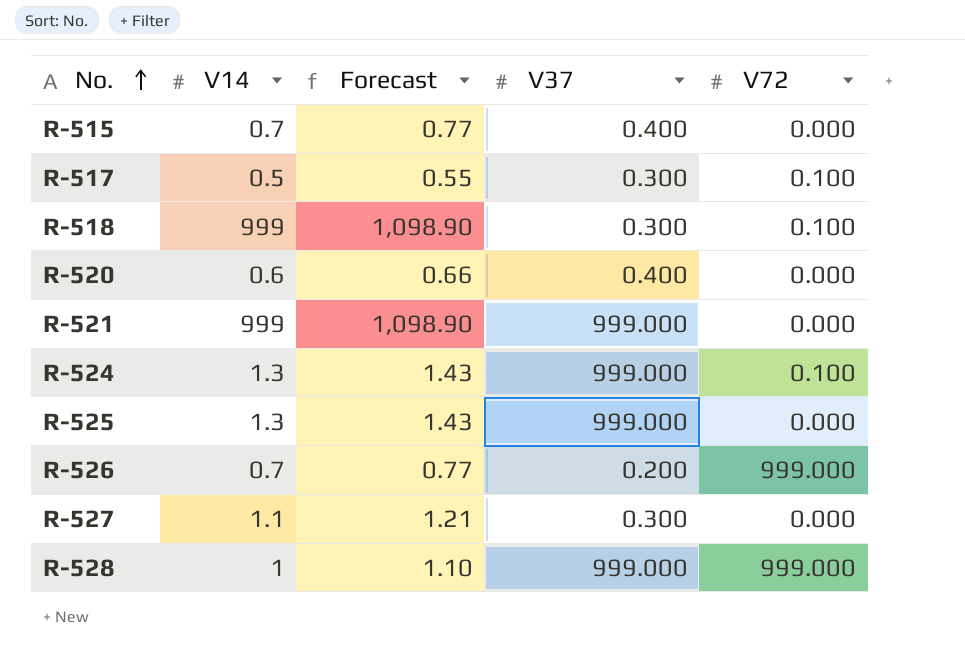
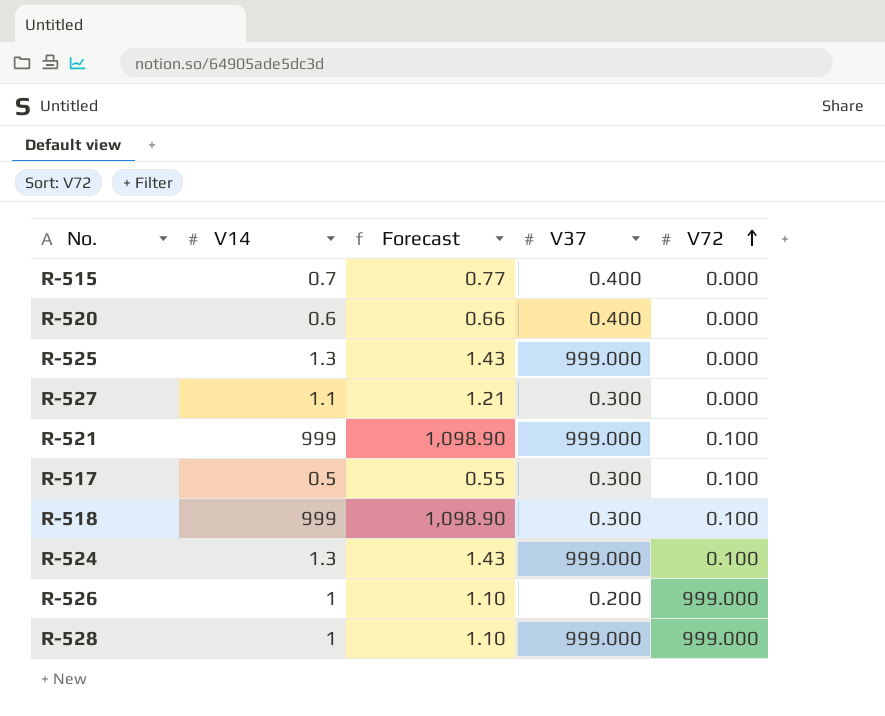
row order: No. ascending -> V72 ascending
R-521 | V72: 0.000 -> 0.100
R-526 | V14: 0.7 -> 1
R-526 | Forecast: 0.77 -> 1.10

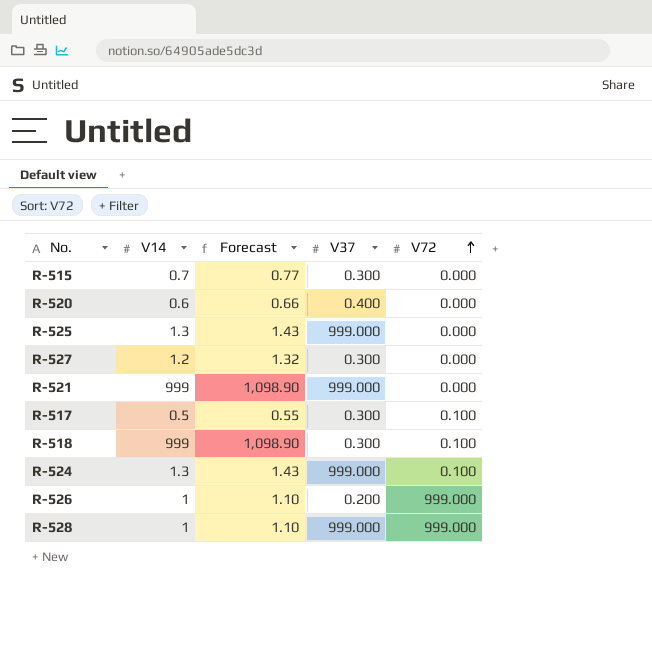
R-515 | V37: 0.400 -> 0.300
R-527 | V14: 1.1 -> 1.2
R-527 | Forecast: 1.21 -> 1.32
R-521 | V72: 0.100 -> 0.000

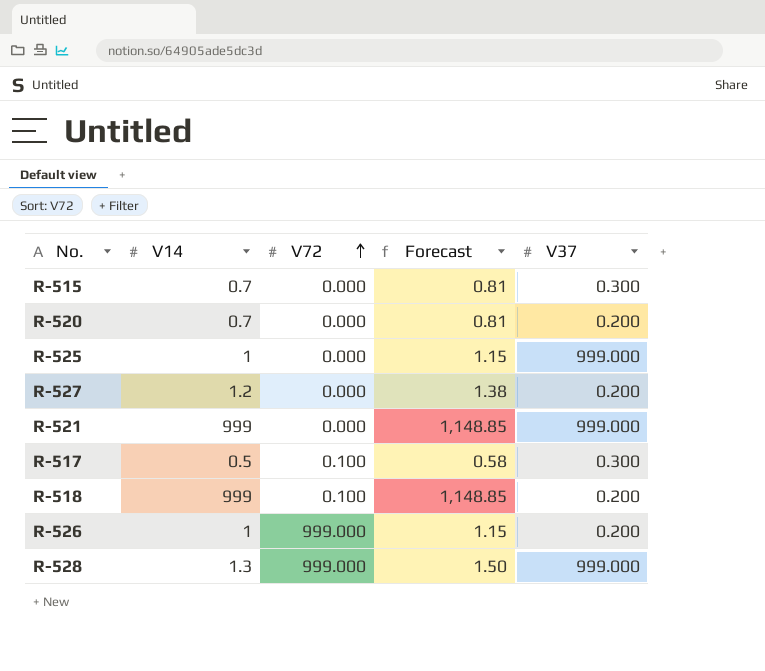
column V72 | position: 5 -> 3
column Forecast | formula: [V14] * 1.1 -> [V14] * 1.15
row R-524: 1.3 | 1.43 | 999.000 | 0.100 -> none
R-520 | V14: 0.6 -> 0.7
R-520 | V37: 0.400 -> 0.200
R-525 | V14: 1.3 -> 1
R-527 | V37: 0.300 -> 0.200
R-518 | V37: 0.300 -> 0.200
R-528 | V14: 1 -> 1.3

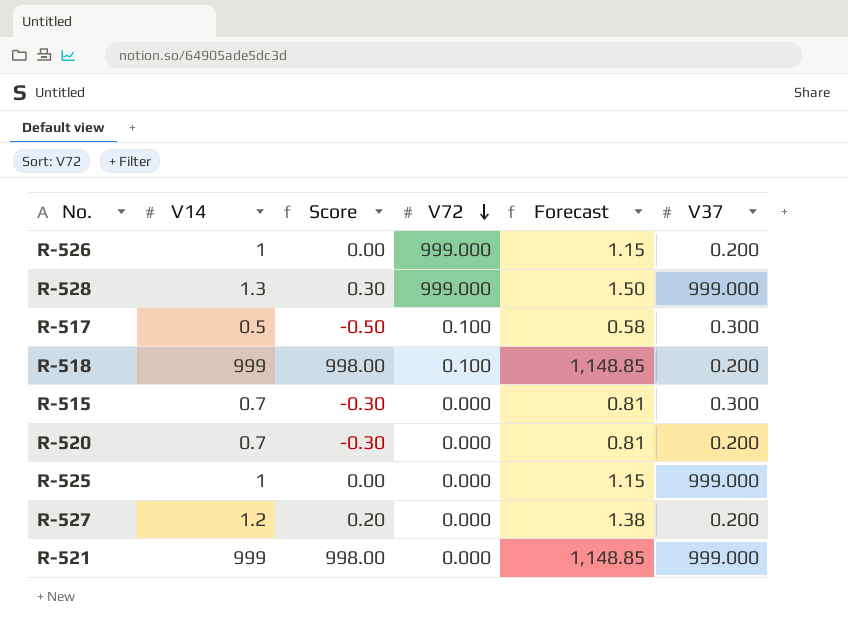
row order: V72 ascending -> V72 descending
column Score | formula: none -> [V14] - 1

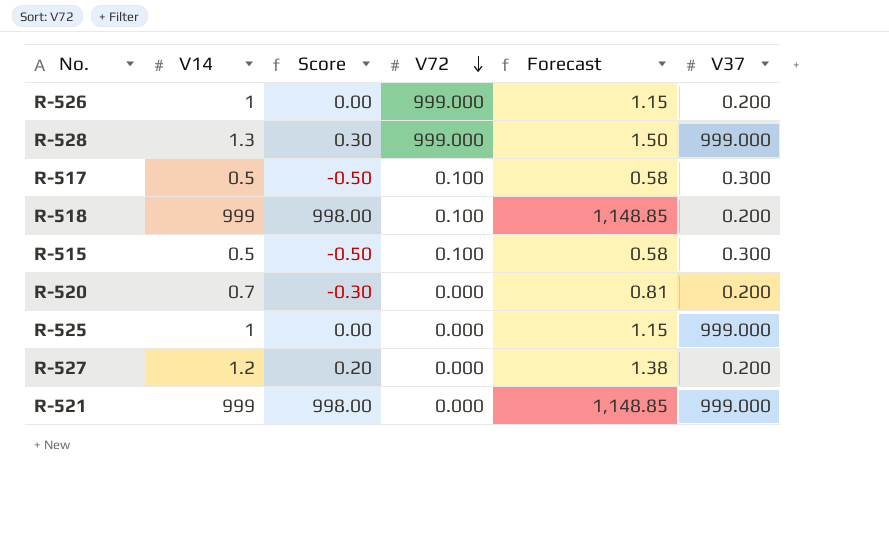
R-515 | V14: 0.7 -> 0.5
R-515 | Score: -0.30 -> -0.50
R-515 | V72: 0.000 -> 0.100
R-515 | Forecast: 0.81 -> 0.58

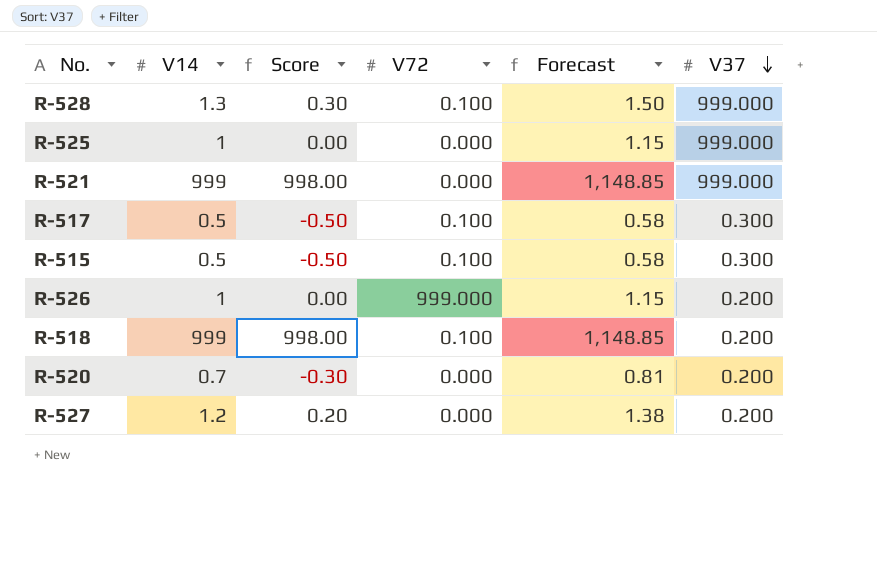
row order: V72 descending -> V37 descending
R-528 | V72: 999.000 -> 0.100

